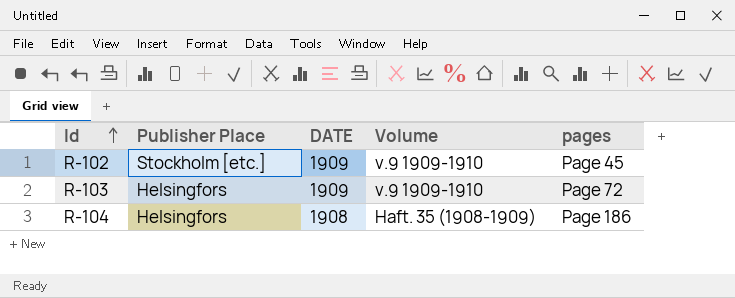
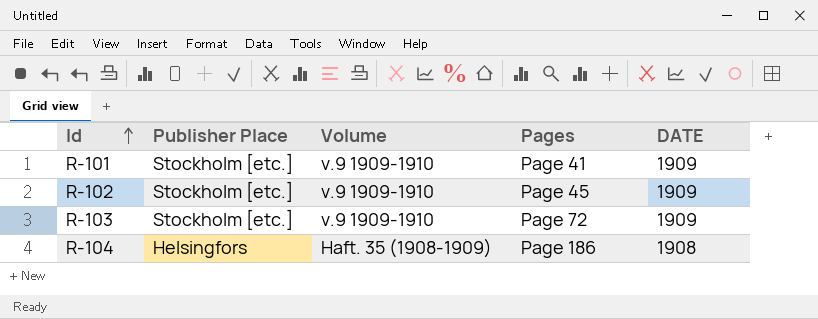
column name: pages -> Pages
column DATE | position: 3 -> 5
row R-101: none -> Stockholm [etc.] | v.9 1909-1910 | Page 41 | 1909
R-103 | Publisher Place: Helsingfors -> Stockholm [etc.]

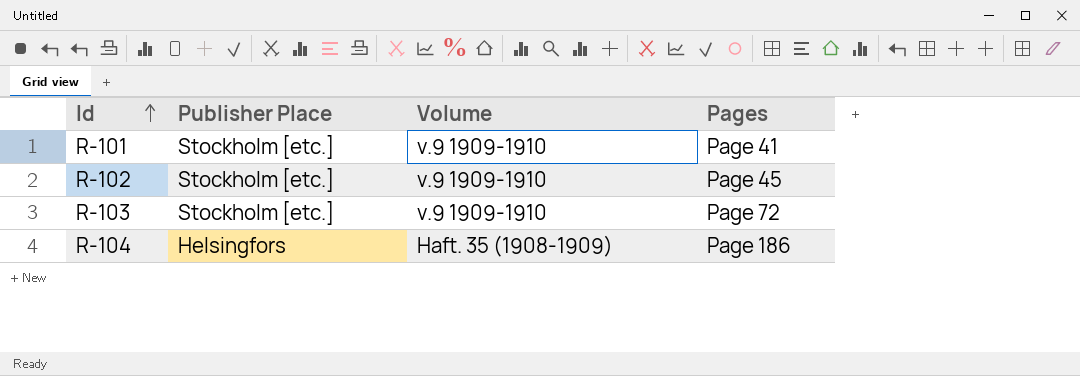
column DATE | position: 5 -> none

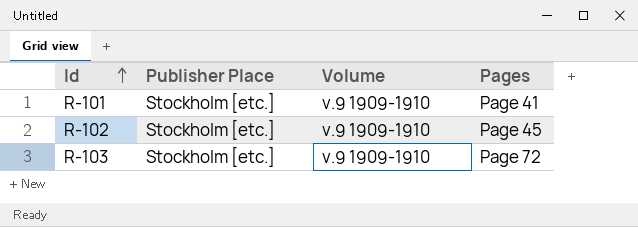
row R-104: Helsingfors | Haft. 35 (1908-1909) | Page 186 -> none

